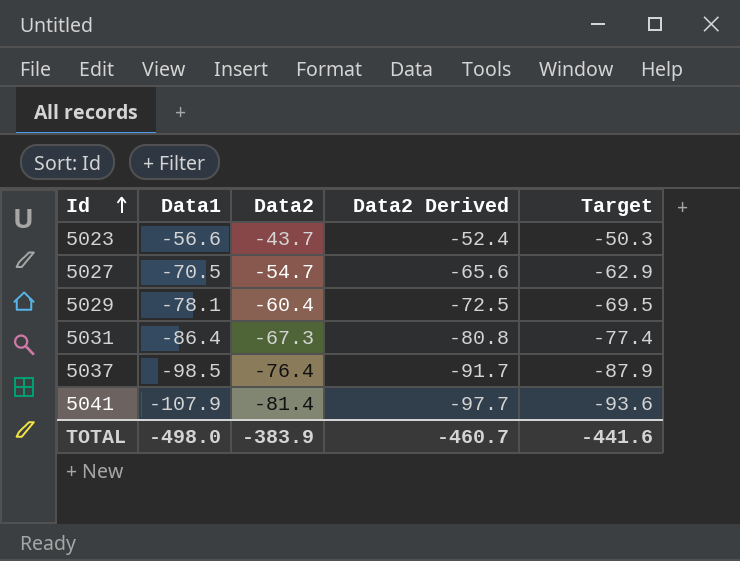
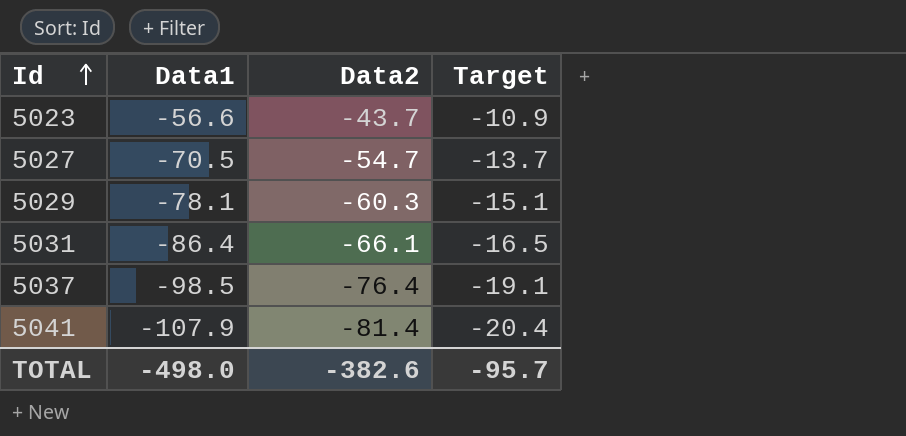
column Data2 Derived | formula: [Data2] * 1.2 -> none
column Target | formula: [Data2] * 1.15 -> [Data2] * 0.25
5029 | Data2: -60.4 -> -60.3
5031 | Data2: -67.3 -> -66.1
TOTAL | Data2: -383.9 -> -382.6
TOTAL | Target: -441.6 -> -95.7

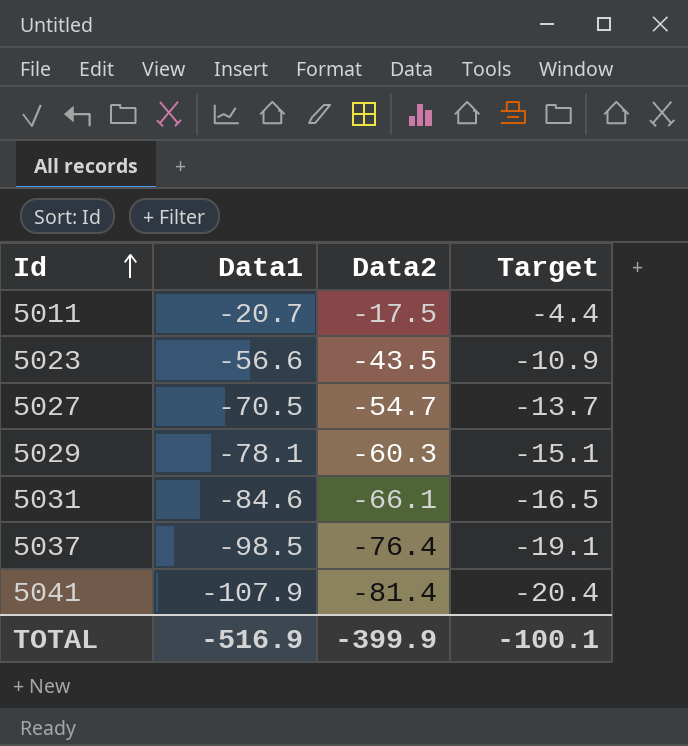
row 5011: none -> -20.7 | -17.5 | -4.4
5023 | Data2: -43.7 -> -43.5
5031 | Data1: -86.4 -> -84.6
TOTAL | Data1: -498.0 -> -516.9
TOTAL | Data2: -382.6 -> -399.9
TOTAL | Target: -95.7 -> -100.1

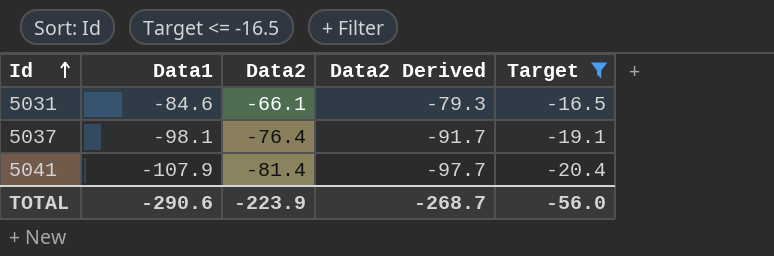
filter: none -> Target <= -16.5
column Data2 Derived | formula: none -> [Data2] * 1.2
5037 | Data1: -98.5 -> -98.1
TOTAL | Data1: -516.9 -> -290.6
TOTAL | Data2: -399.9 -> -223.9
TOTAL | Target: -100.1 -> -56.0

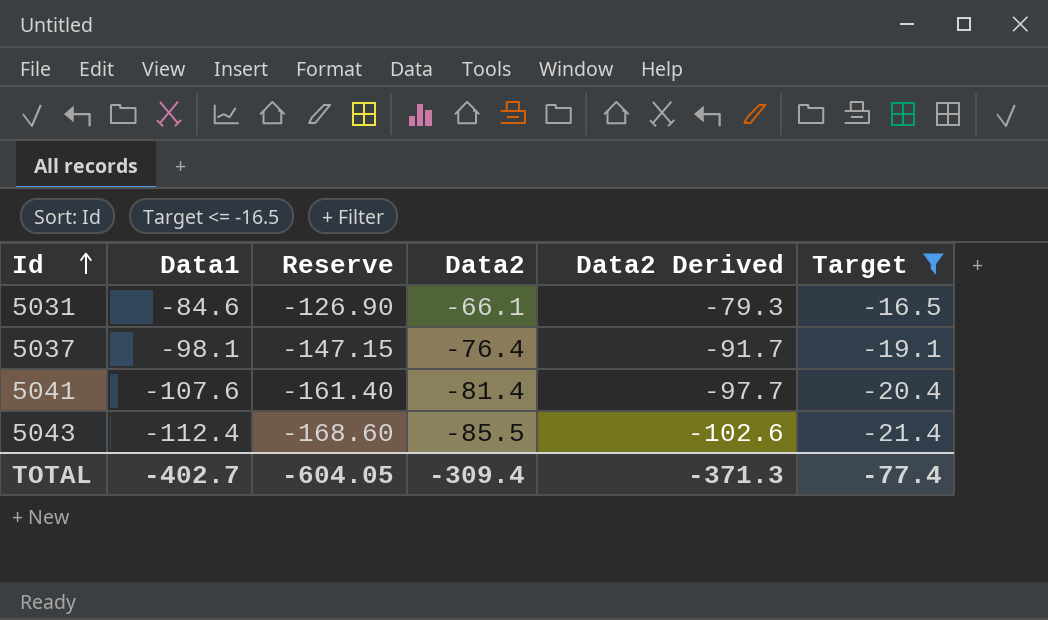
column Reserve | formula: none -> [Data1] * 1.5
5041 | Data1: -107.9 -> -107.6
row 5043: none -> -112.4 | -168.60 | -85.5 | -102.6 | -21.4
TOTAL | Data1: -290.6 -> -402.7
TOTAL | Data2: -223.9 -> -309.4
TOTAL | Data2 Derived: -268.7 -> -371.3
TOTAL | Target: -56.0 -> -77.4

